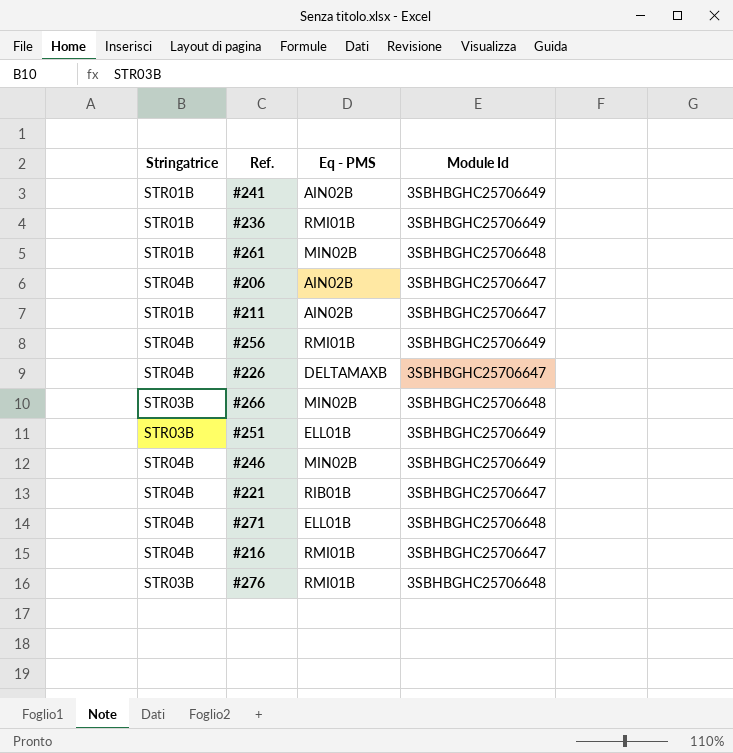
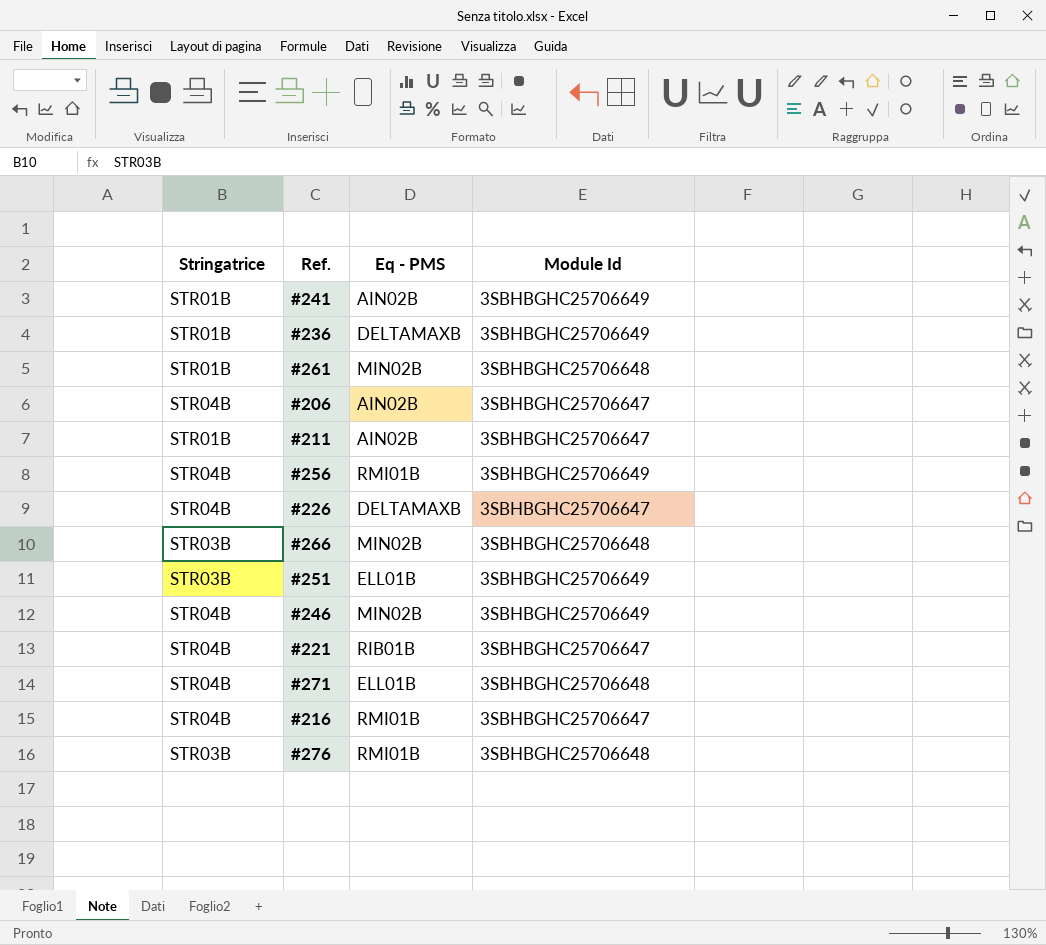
#236 | Eq - PMS: RMI01B -> DELTAMAXB

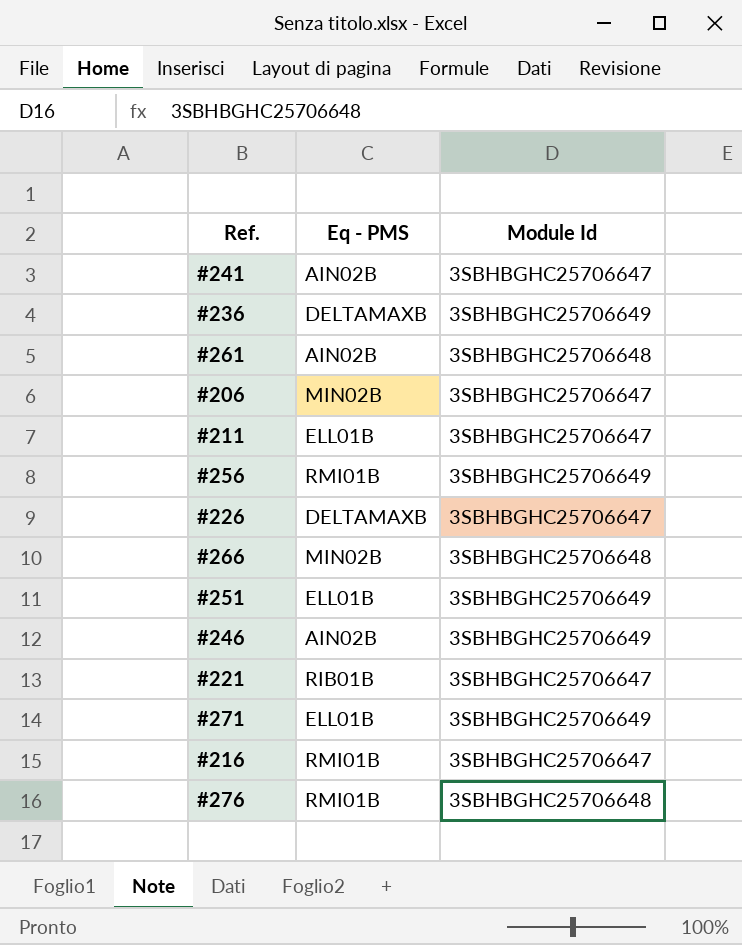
column Stringatrice | position: 1 -> none
#241 | Module Id: 3SBHBGHC25706649 -> 3SBHBGHC25706647
#261 | Eq - PMS: MIN02B -> AIN02B
#206 | Eq - PMS: AIN02B -> MIN02B
#211 | Eq - PMS: AIN02B -> ELL01B
#246 | Eq - PMS: MIN02B -> AIN02B
#271 | Module Id: 3SBHBGHC25706648 -> 3SBHBGHC25706649

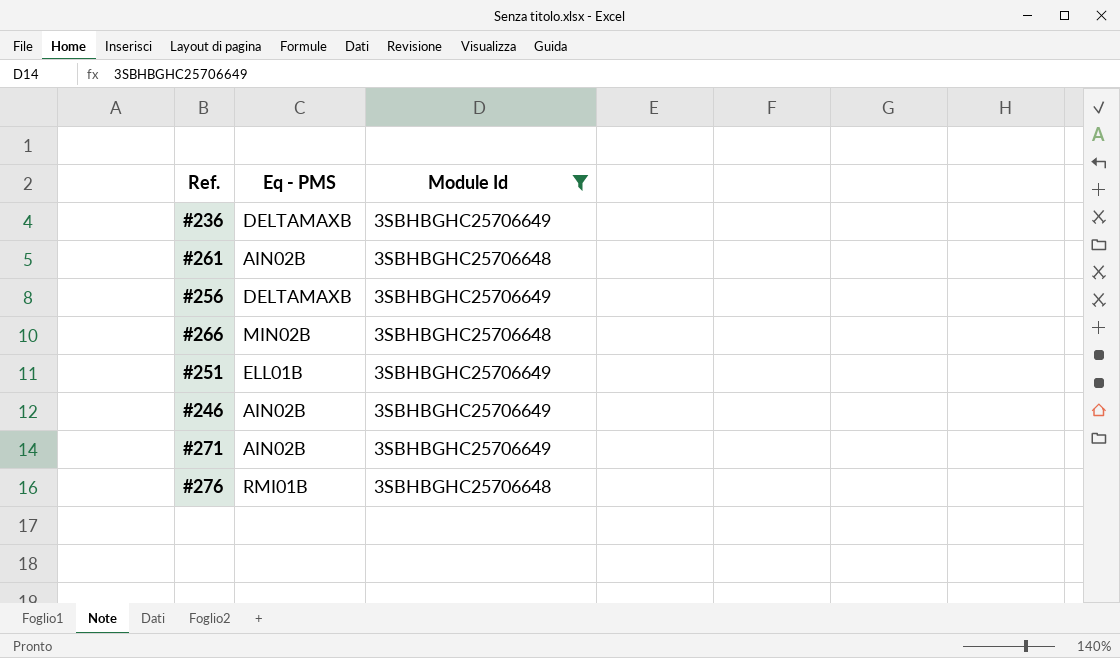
filter: none -> Module Id != 3SBHBGHC25706647
#256 | Eq - PMS: RMI01B -> DELTAMAXB
#271 | Eq - PMS: ELL01B -> AIN02B

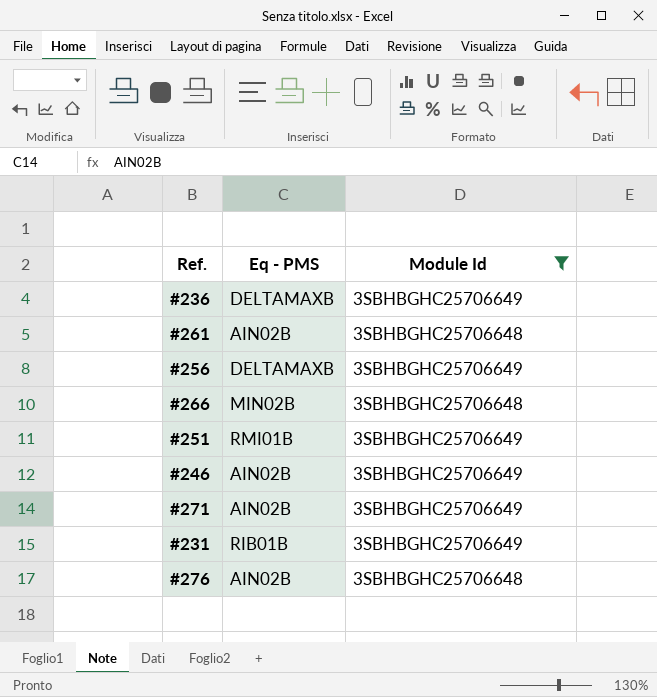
#251 | Eq - PMS: ELL01B -> RMI01B
row #231: none -> RIB01B | 3SBHBGHC25706649
#276 | Eq - PMS: RMI01B -> AIN02B

